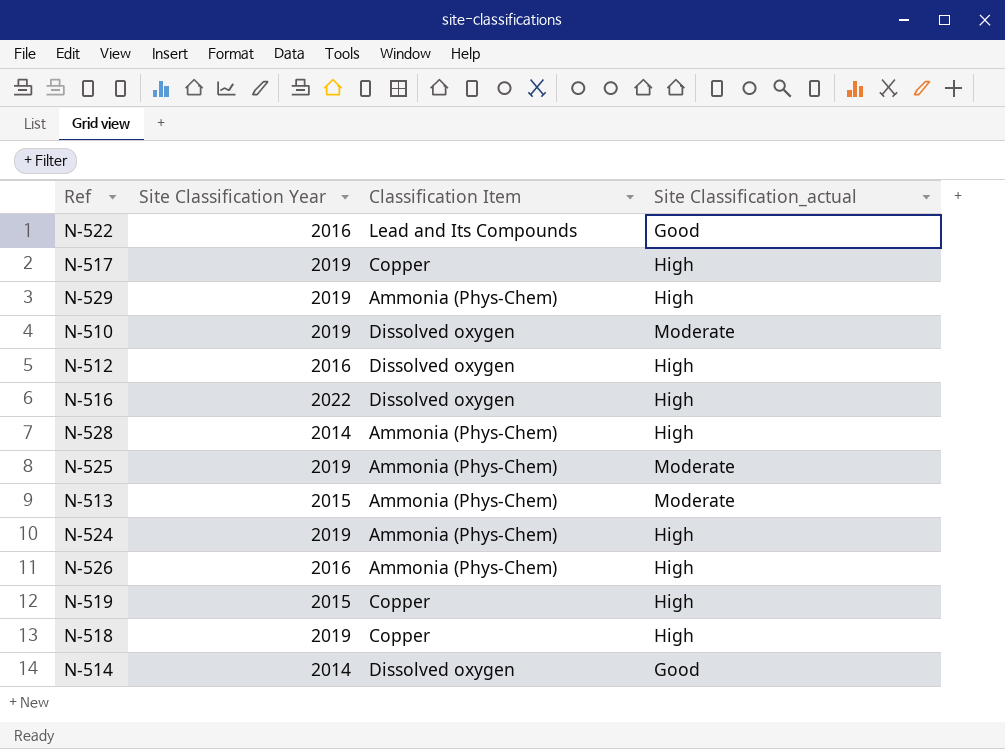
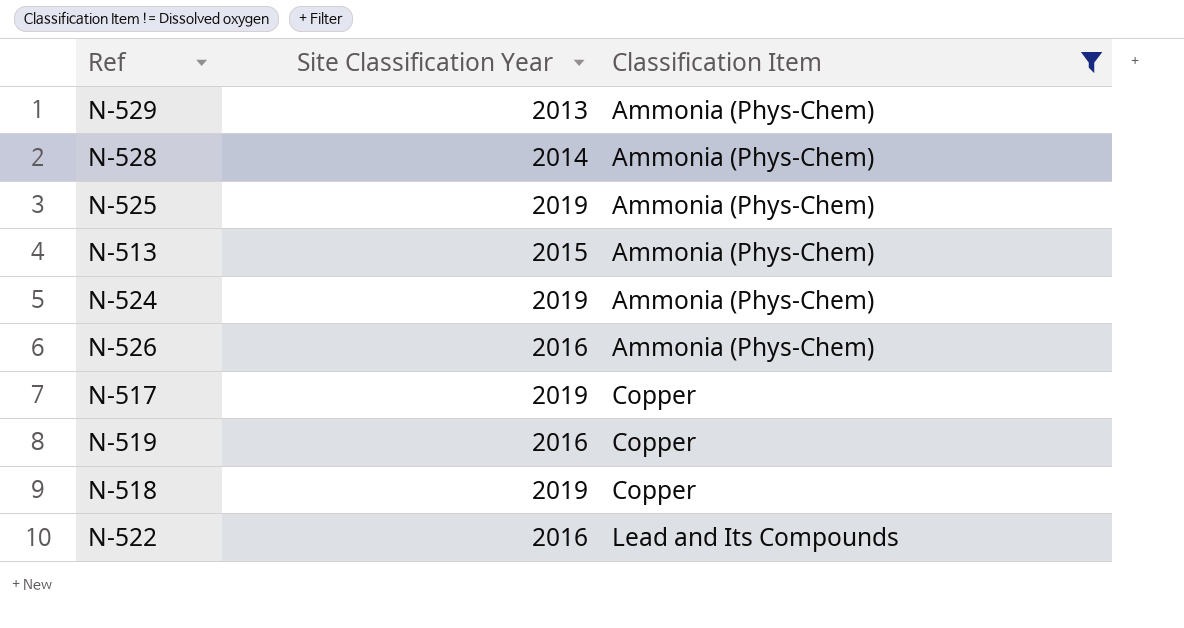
filter: none -> Classification Item != Dissolved oxygen
row order: none -> Classification Item ascending
column Site Classification_actual | position: 4 -> none
N-529 | Site Classification Year: 2019 -> 2013
N-519 | Site Classification Year: 2015 -> 2016

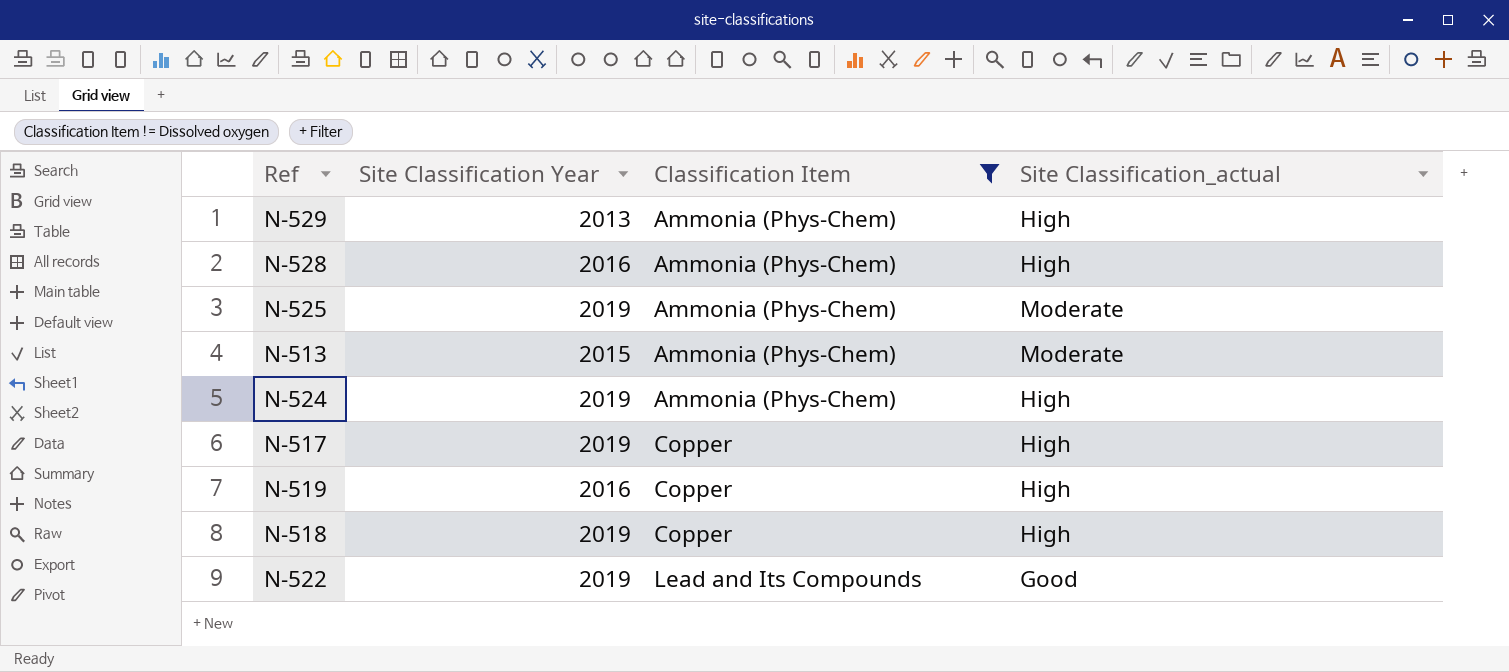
column Site Classification_actual | position: none -> 4
row N-526: 2016 | Ammonia (Phys-Chem) -> none
N-528 | Site Classification Year: 2014 -> 2016
N-522 | Site Classification Year: 2016 -> 2019

